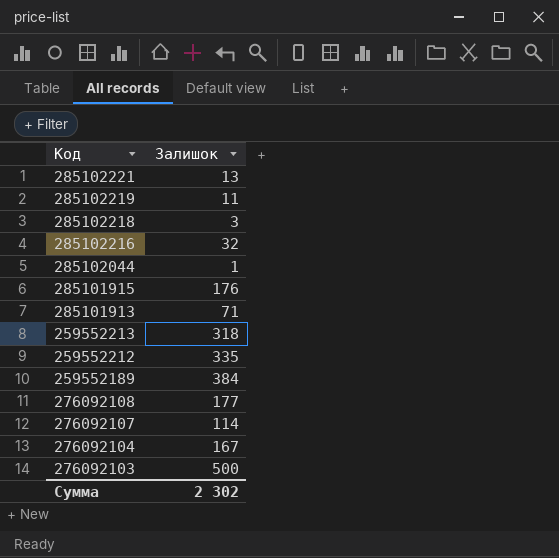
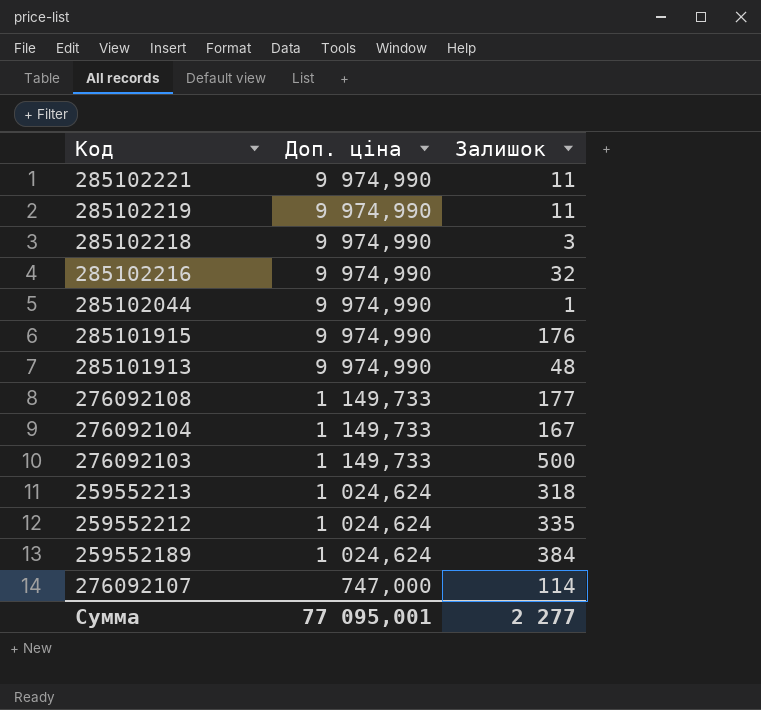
row order: none -> Доп. ціна descending
column Доп. ціна | position: none -> 2
285102221 | Залишок: 13 -> 11
285101913 | Залишок: 71 -> 48
Сумма | Залишок: 2 302 -> 2 277

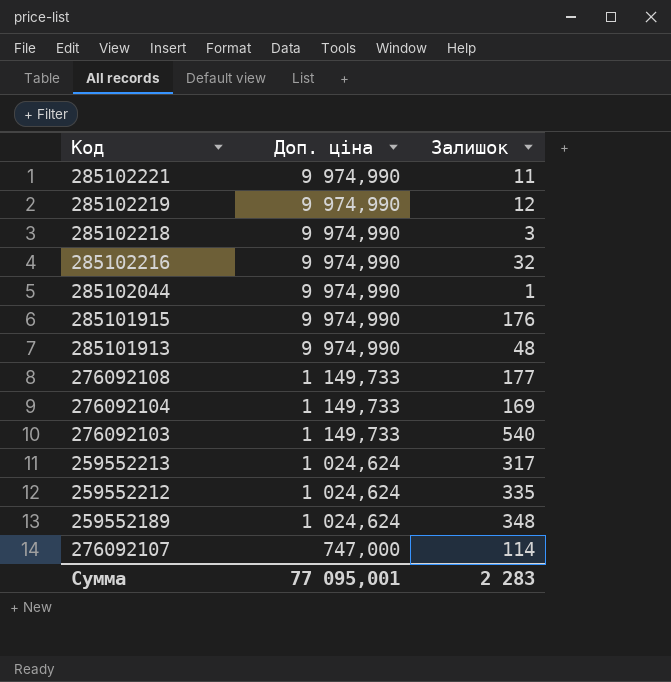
285102219 | Залишок: 11 -> 12
276092104 | Залишок: 167 -> 169
276092103 | Залишок: 500 -> 540
259552213 | Залишок: 318 -> 317
259552189 | Залишок: 384 -> 348
Сумма | Залишок: 2 277 -> 2 283

